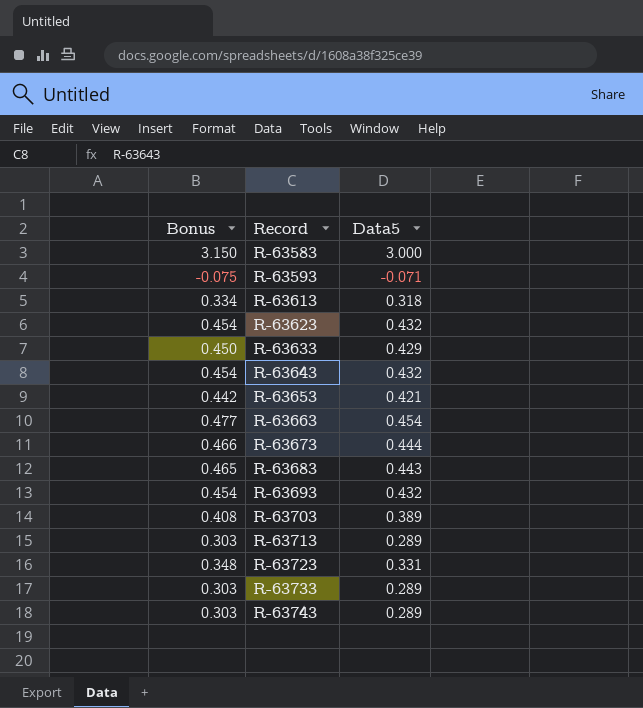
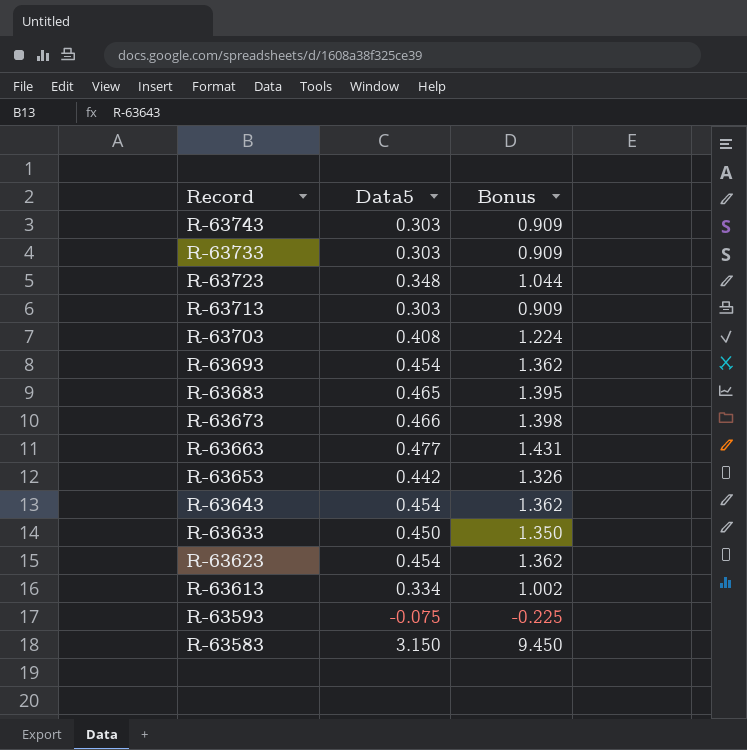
row order: Record ascending -> Record descending
column Bonus | formula: [Data5] * 1.05 -> [Data5] * 3
column Bonus | position: 1 -> 3
R-63743 | Data5: 0.289 -> 0.303
R-63733 | Data5: 0.289 -> 0.303
R-63723 | Data5: 0.331 -> 0.348
R-63713 | Data5: 0.289 -> 0.303
R-63703 | Data5: 0.389 -> 0.408
R-63693 | Data5: 0.432 -> 0.454
R-63683 | Data5: 0.443 -> 0.465
R-63673 | Data5: 0.444 -> 0.466
R-63663 | Data5: 0.454 -> 0.477
R-63653 | Data5: 0.421 -> 0.442
R-63643 | Data5: 0.432 -> 0.454
R-63633 | Data5: 0.429 -> 0.450
R-63623 | Data5: 0.432 -> 0.454
R-63613 | Data5: 0.318 -> 0.334
R-63593 | Data5: -0.071 -> -0.075
R-63583 | Data5: 3.000 -> 3.150

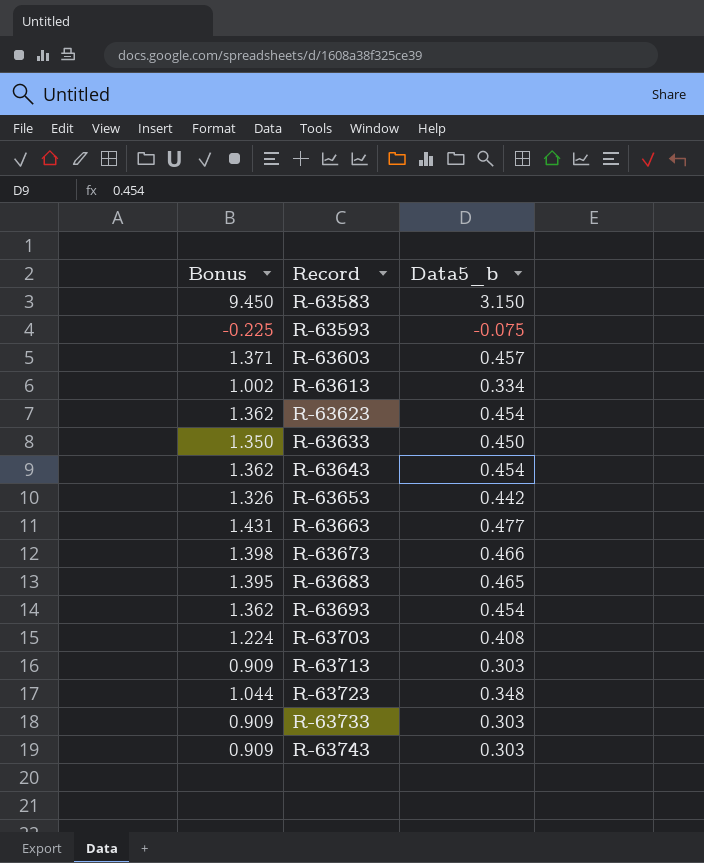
row order: Record descending -> Record ascending
column Bonus | position: 3 -> 1
column name: Data5 -> Data5_b
row R-63603: none -> 1.371 | 0.457

